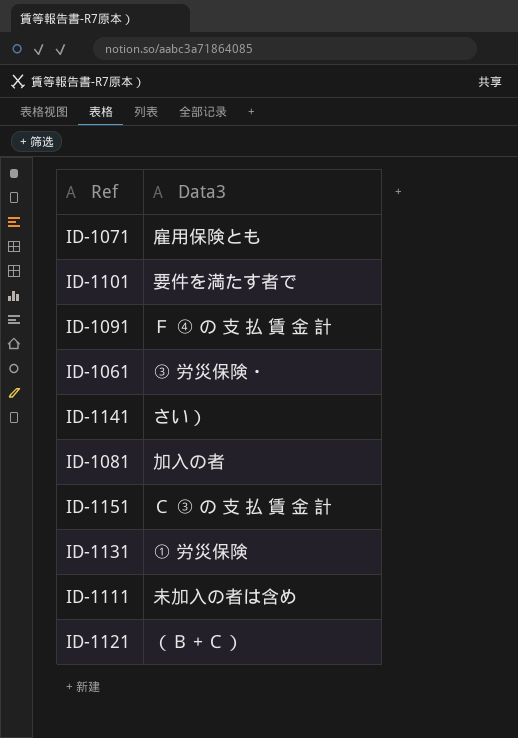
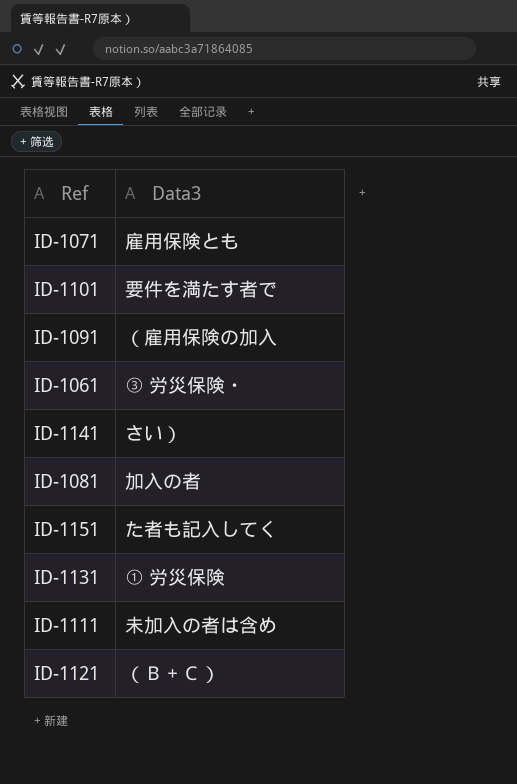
ID-1091 | Data3: Ｆ ④ の 支 払 賃 金 計 -> （雇用保険の加入
ID-1151 | Data3: Ｃ ③ の 支 払 賃 金 計 -> た者も記入してく

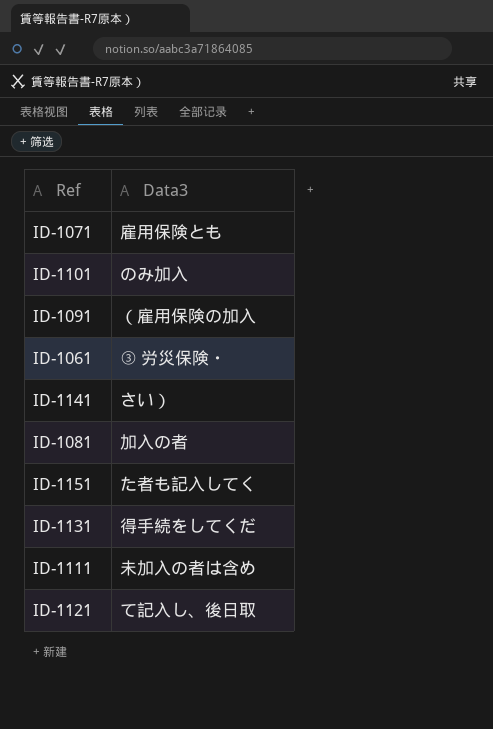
ID-1101 | Data3: 要件を満たす者で -> のみ加入
ID-1131 | Data3: ① 労災保険 -> 得手続をしてくだ
ID-1121 | Data3: （Ｂ＋Ｃ） -> て記入し、後日取

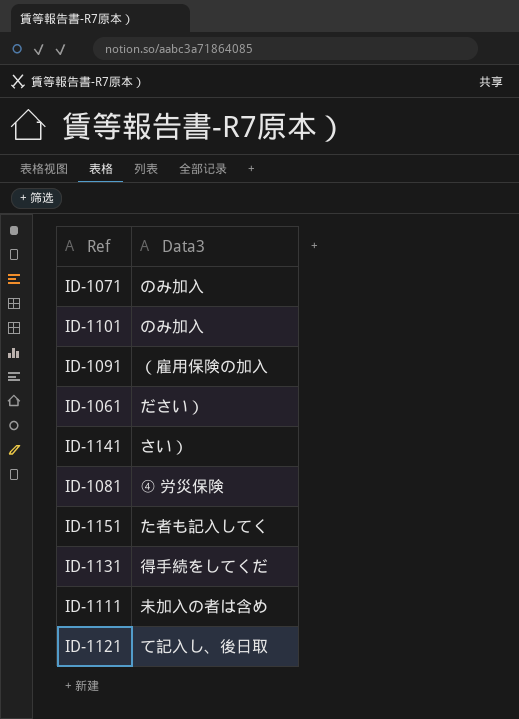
ID-1071 | Data3: 雇用保険とも -> のみ加入
ID-1061 | Data3: ③ 労災保険・ -> ださい）
ID-1081 | Data3: 加入の者 -> ④ 労災保険

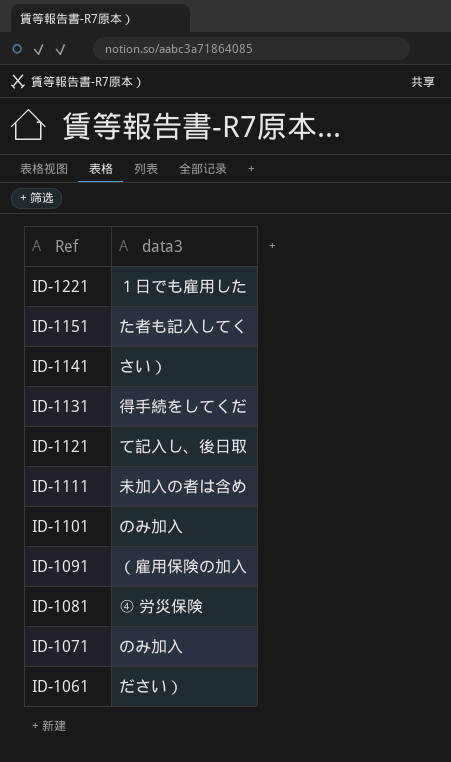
row order: none -> Ref descending
column name: Data3 -> data3
row ID-1221: none -> １日でも雇用した

